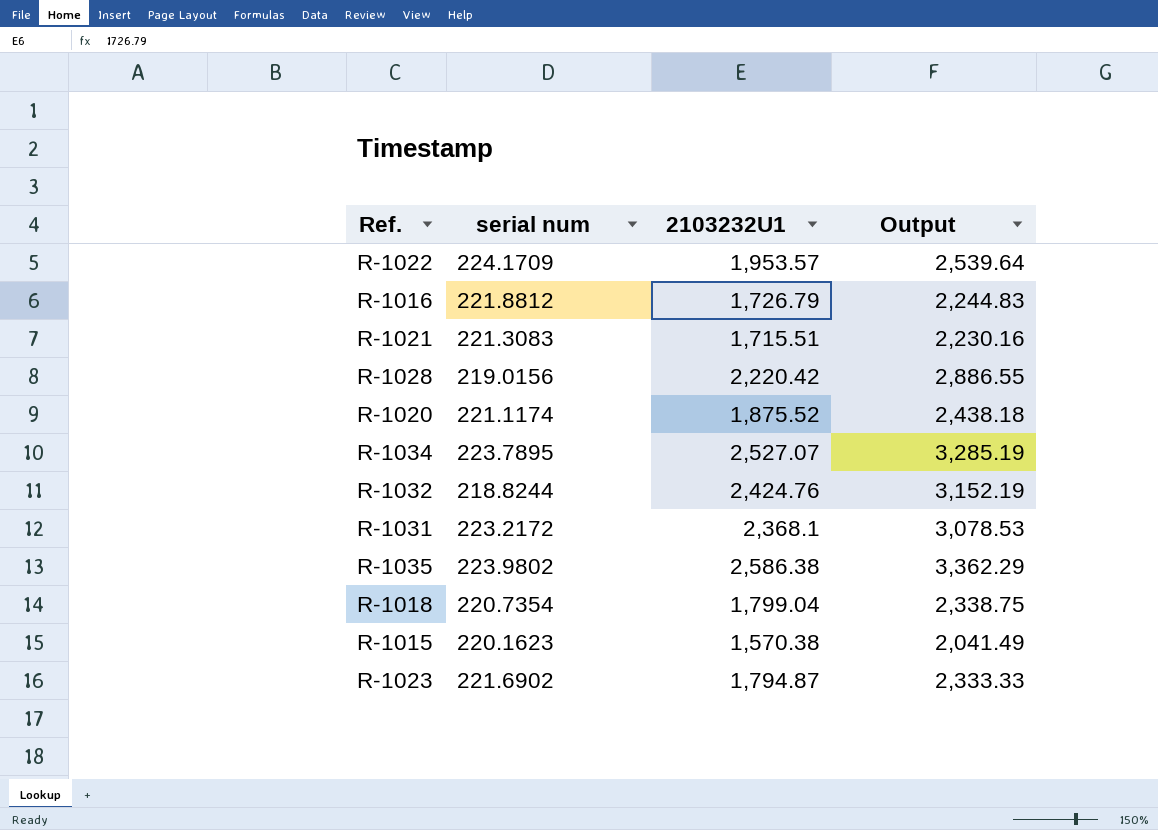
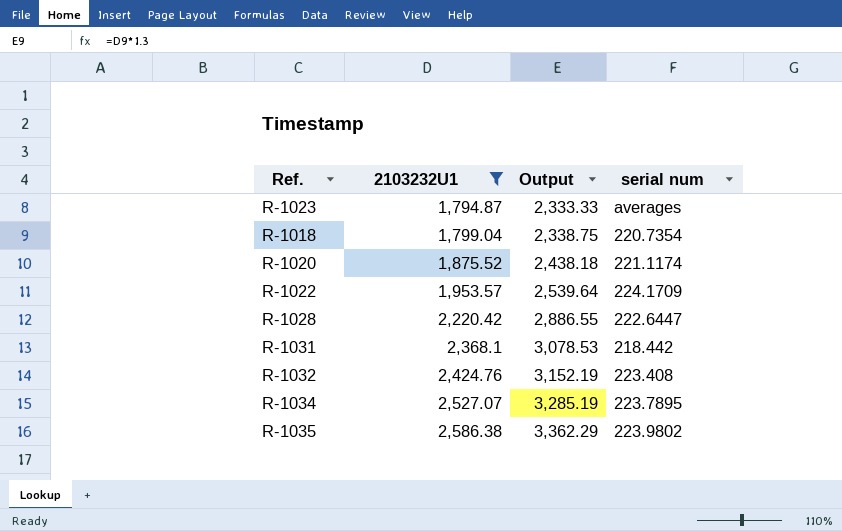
filter: none -> 2103232U1 >= 1,794.87
row order: none -> 2103232U1 ascending
column serial num | position: 2 -> 4
R-1023 | serial num: 221.6902 -> averages
R-1028 | serial num: 219.0156 -> 222.6447
R-1031 | serial num: 223.2172 -> 218.442
R-1032 | serial num: 218.8244 -> 223.408

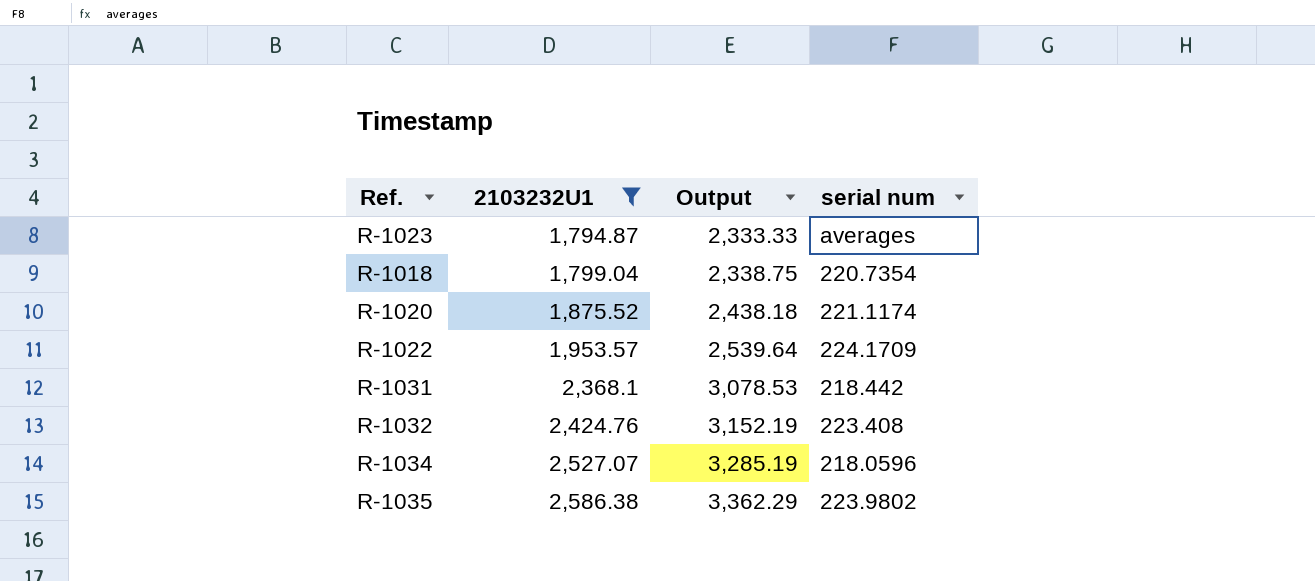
row R-1028: 2,220.42 | 2,886.55 | 222.6447 -> none
R-1034 | serial num: 223.7895 -> 218.0596

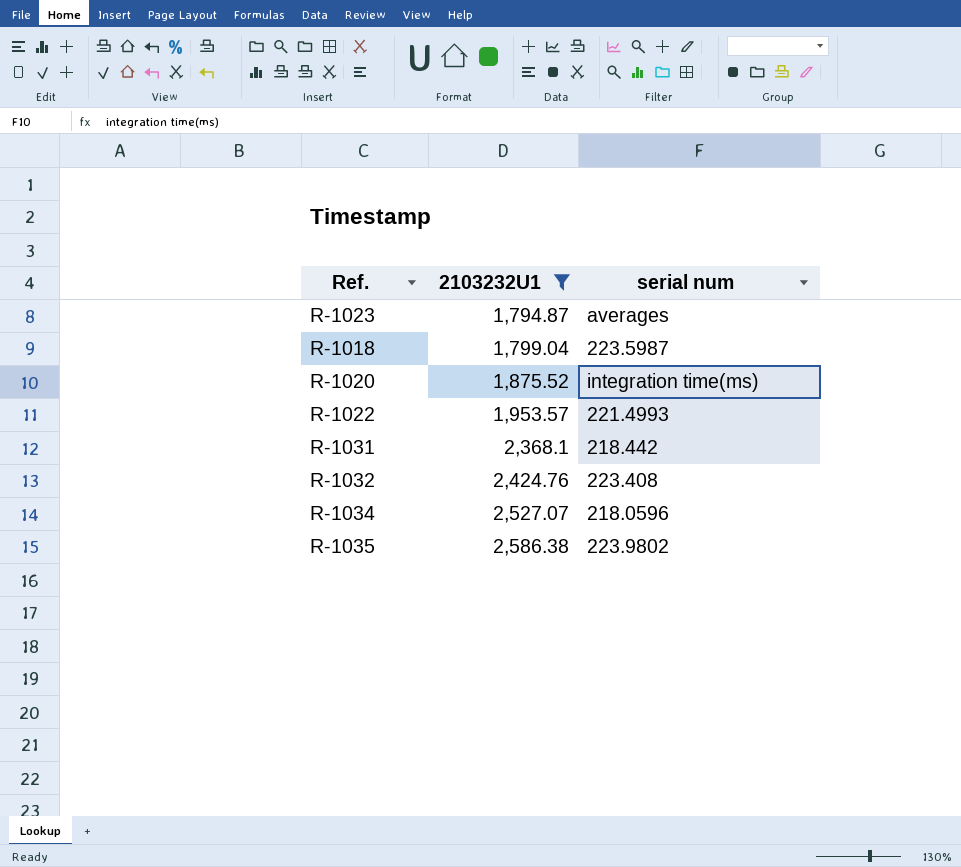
column Output | formula: [2103232U1] * 1.3 -> none
R-1018 | serial num: 220.7354 -> 223.5987
R-1020 | serial num: 221.1174 -> integration time(ms)
R-1022 | serial num: 224.1709 -> 221.4993

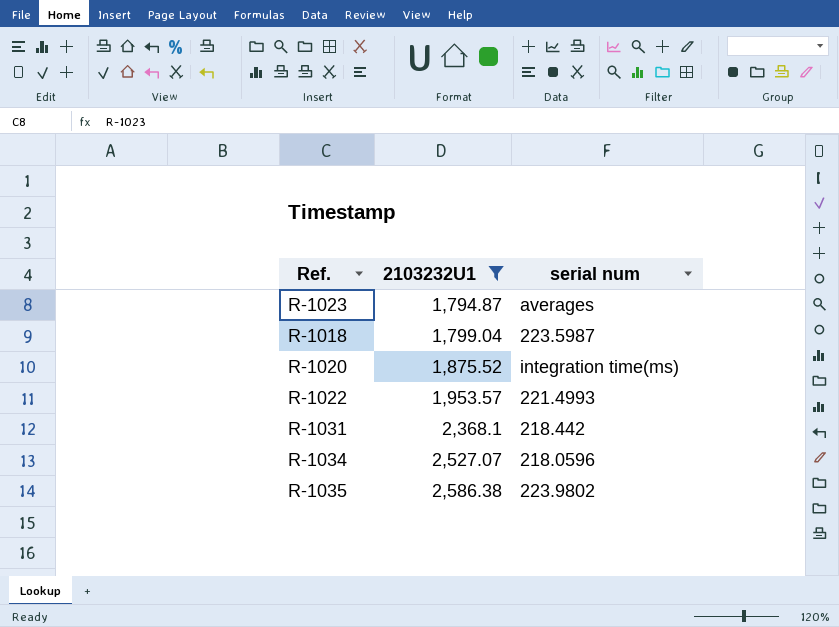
row R-1032: 2,424.76 | 223.408 -> none

